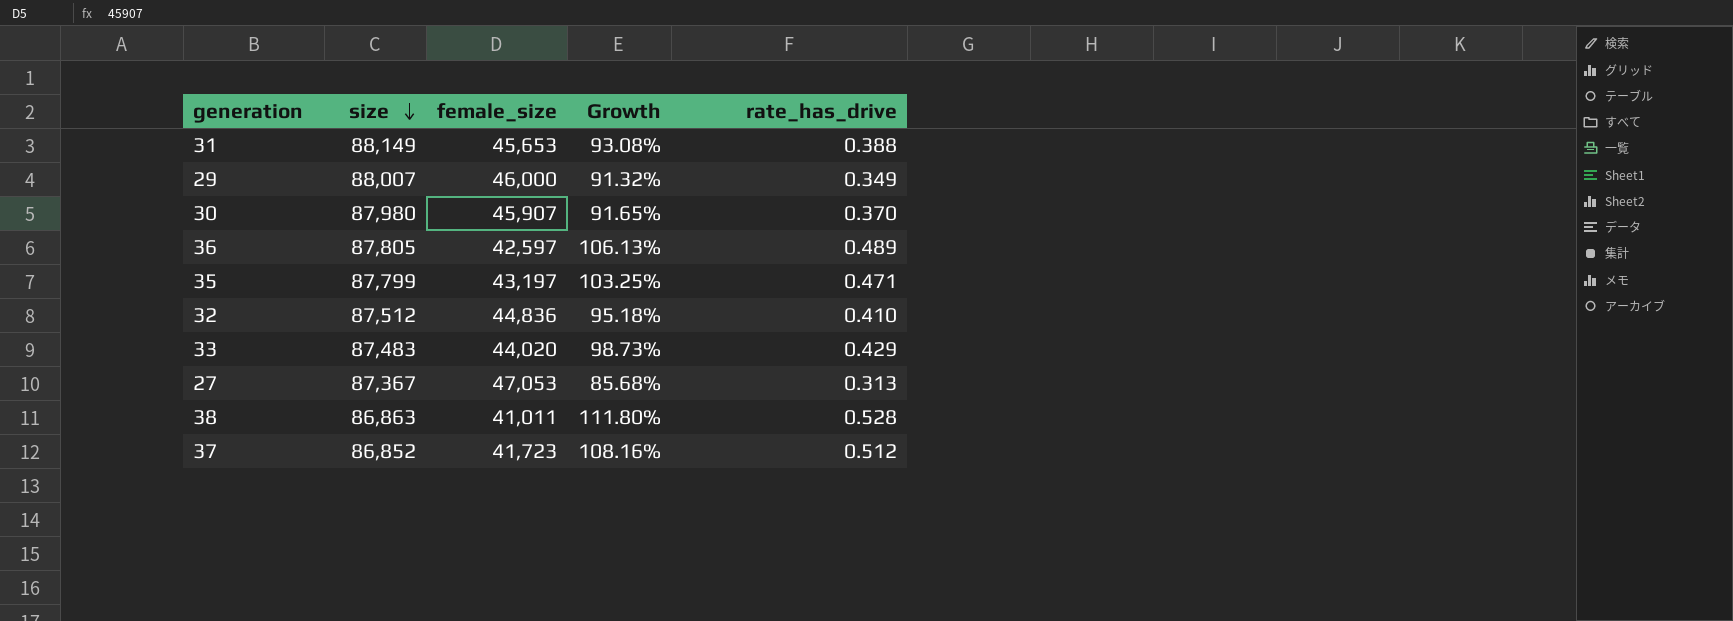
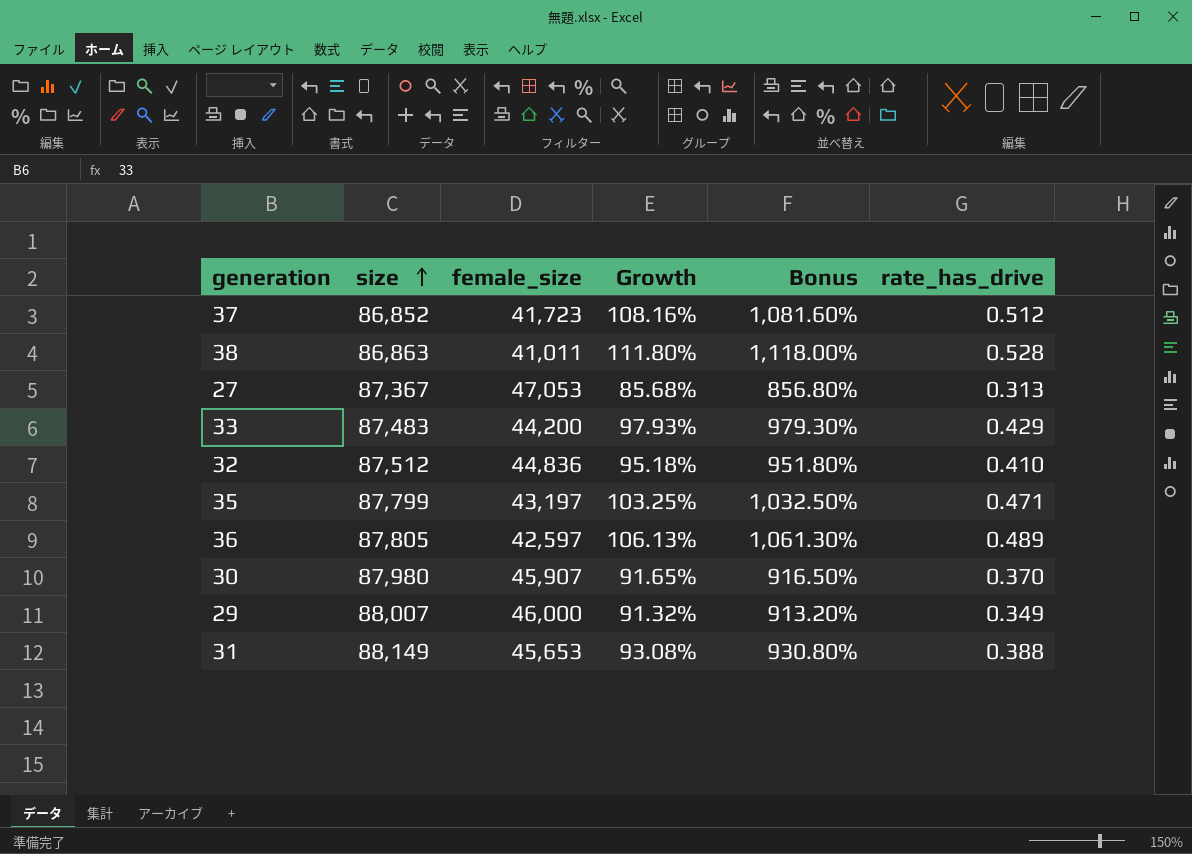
row order: size descending -> size ascending
column Bonus | formula: none -> [Growth] * 10
33 | female_size: 44,020 -> 44,200
33 | Growth: 98.73% -> 97.93%

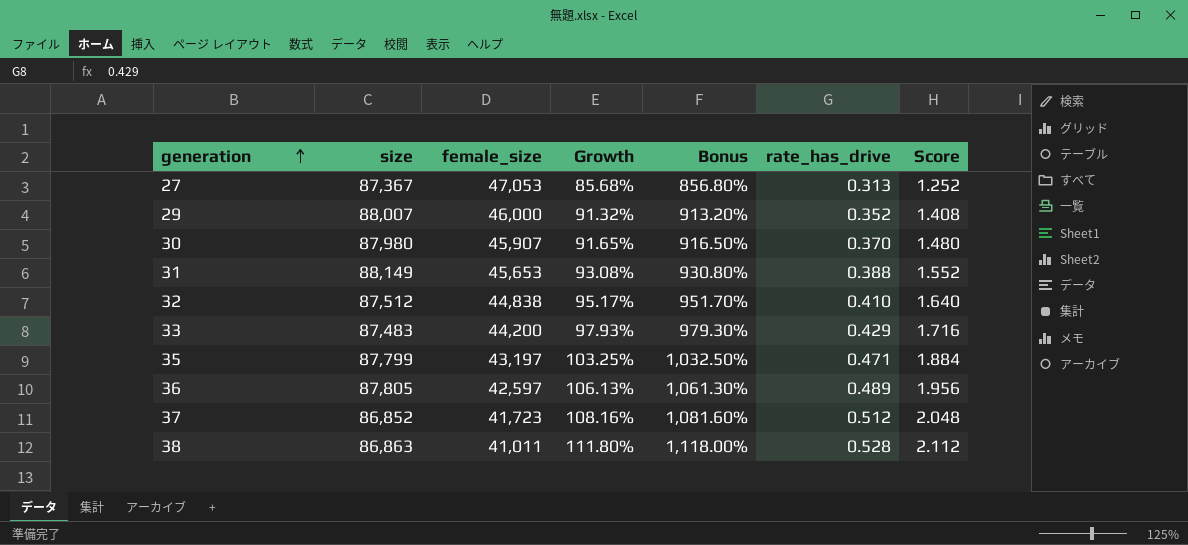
row order: size ascending -> generation ascending
column Score | formula: none -> [rate_has_drive] * 4
29 | rate_has_drive: 0.349 -> 0.352
32 | female_size: 44,836 -> 44,838
32 | Growth: 95.18% -> 95.17%
32 | Bonus: 951.80% -> 951.70%

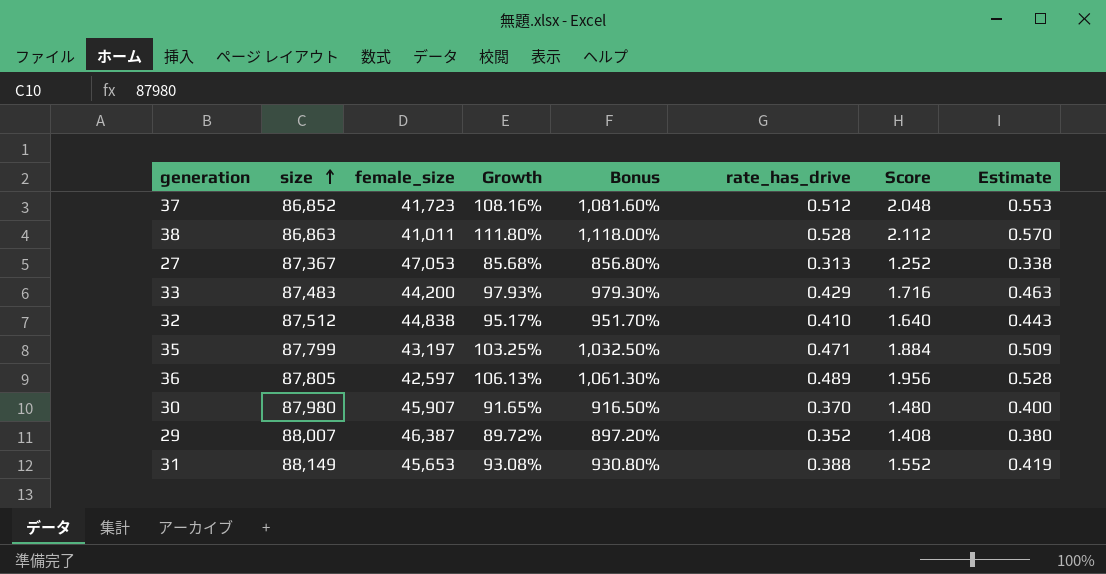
row order: generation ascending -> size ascending
column Estimate | formula: none -> [rate_has_drive] * 1.08
29 | female_size: 46,000 -> 46,387
29 | Growth: 91.32% -> 89.72%
29 | Bonus: 913.20% -> 897.20%

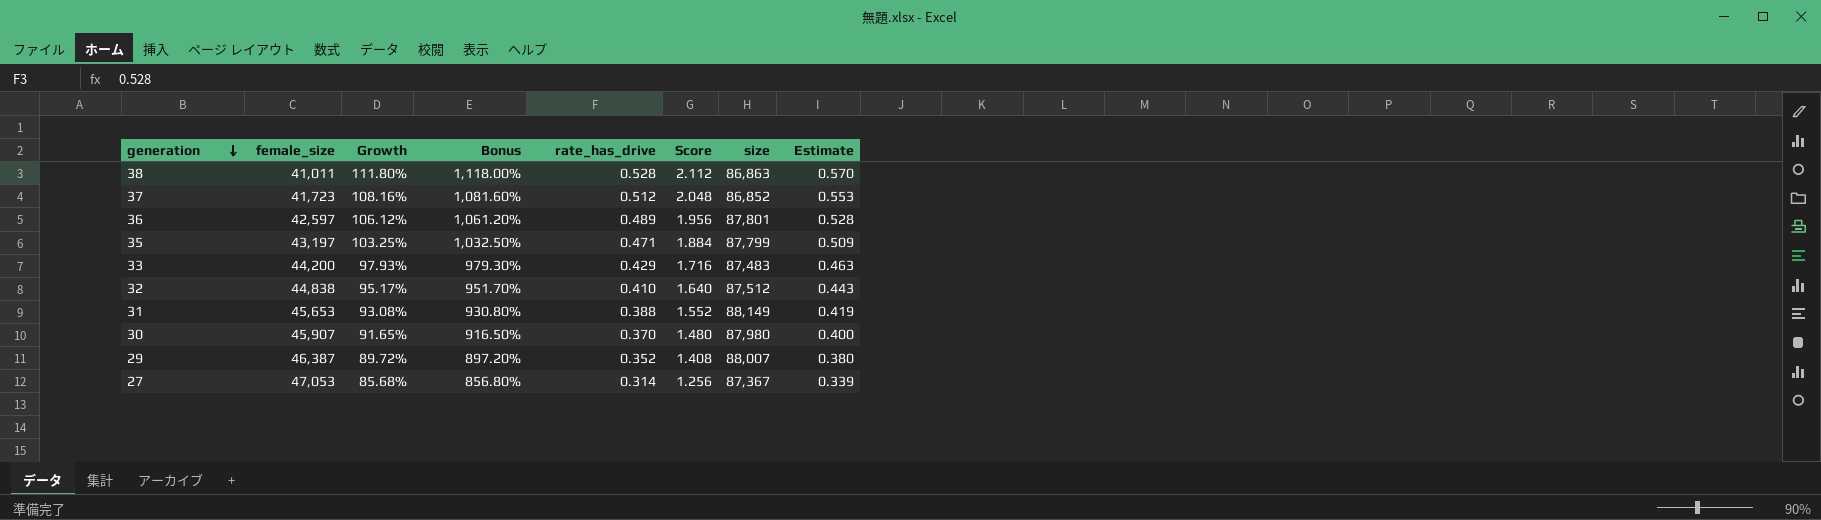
row order: size ascending -> generation descending
column size | position: 2 -> 7
36 | Growth: 106.13% -> 106.12%
36 | Bonus: 1,061.30% -> 1,061.20%
36 | size: 87,805 -> 87,801
27 | rate_has_drive: 0.313 -> 0.314
27 | Score: 1.252 -> 1.256
27 | Estimate: 0.338 -> 0.339

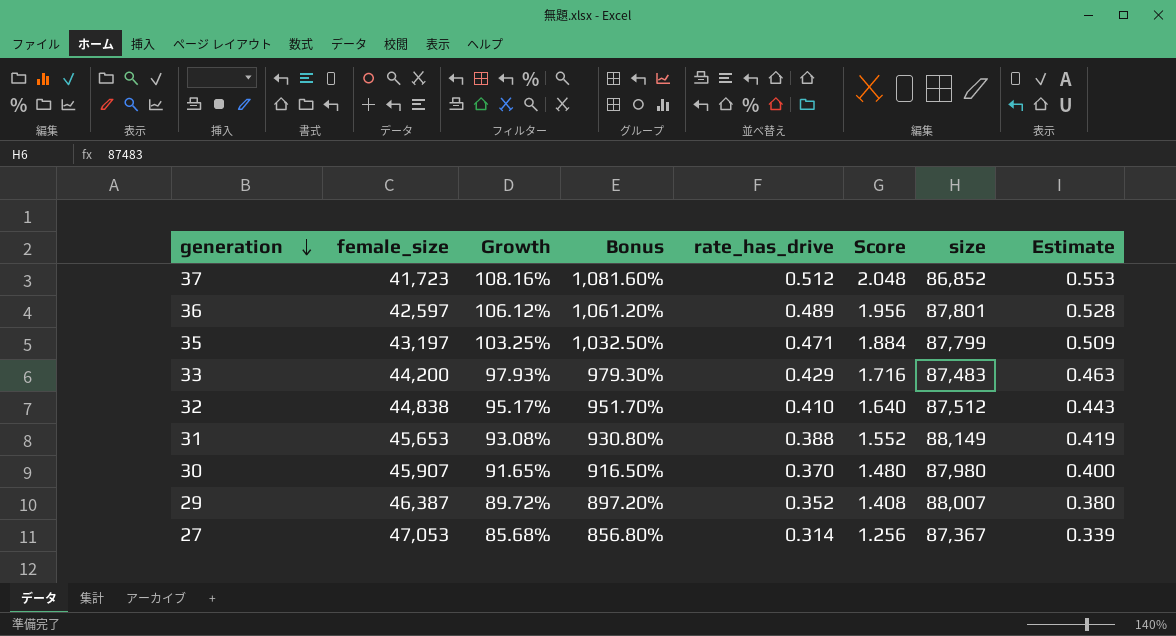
row 38: 41,011 | 111.80% | 1,118.00% | 0.528 | 2.112 | 86,863 | 0.570 -> none

